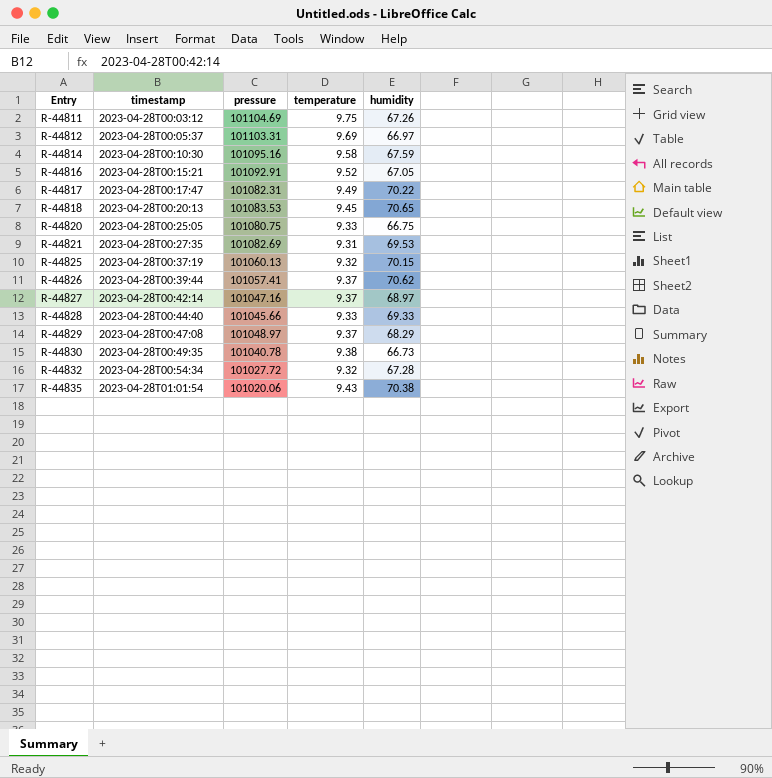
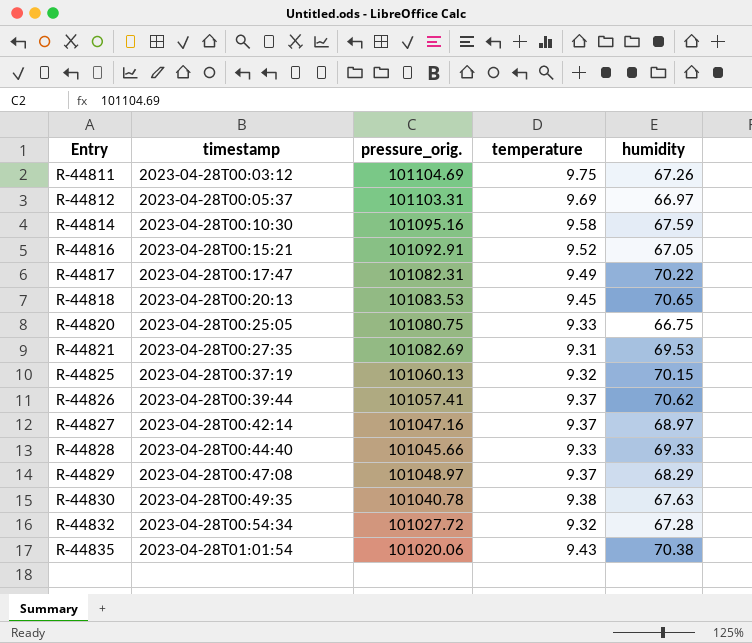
column name: pressure -> pressure_orig.
R-44830 | humidity: 66.73 -> 67.63

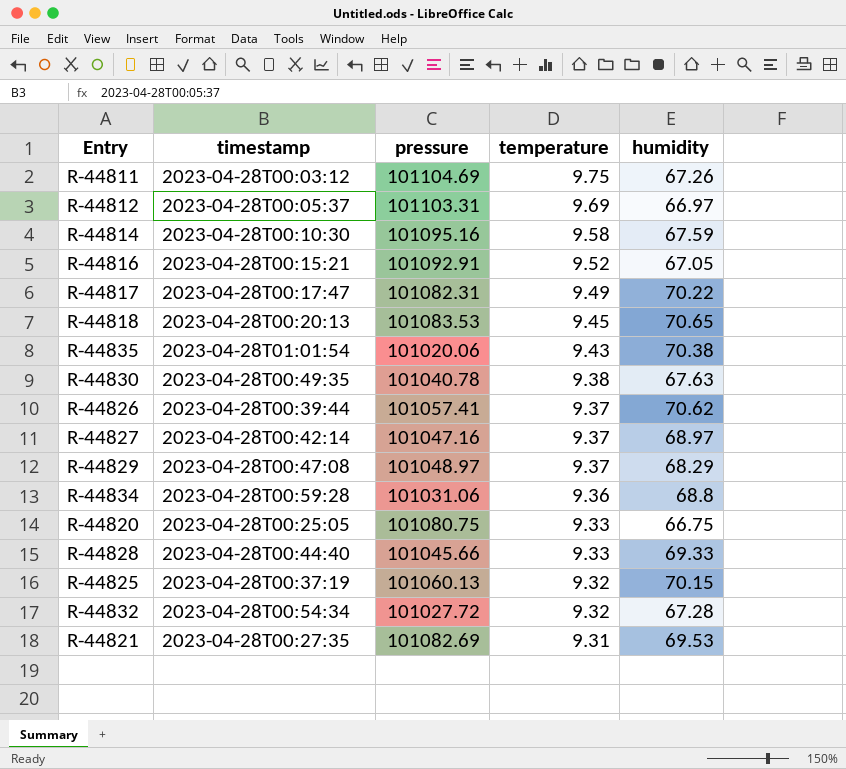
row order: Entry ascending -> temperature descending
column name: pressure_orig. -> pressure
row R-44834: none -> 2023-04-28T00:59:28 | 101031.06 | 9.36 | 68.8

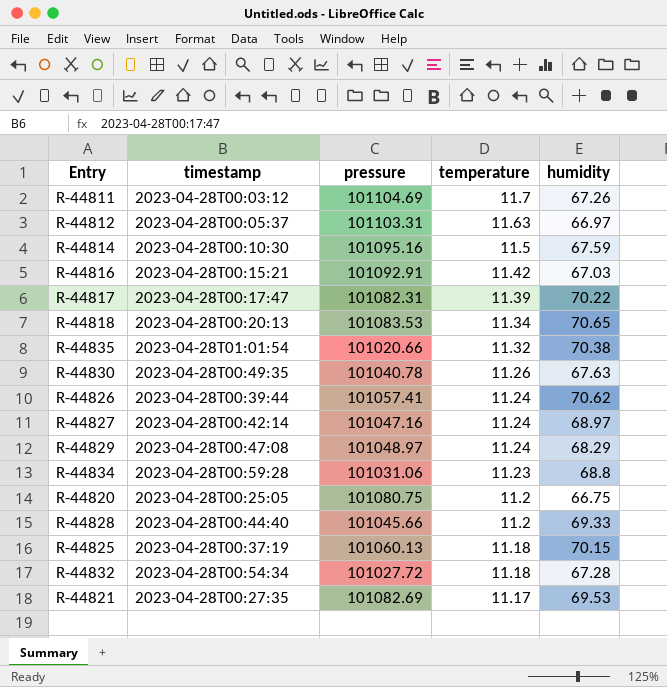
R-44811 | temperature: 9.75 -> 11.7
R-44812 | temperature: 9.69 -> 11.63
R-44814 | temperature: 9.58 -> 11.5
R-44816 | temperature: 9.52 -> 11.42
R-44816 | humidity: 67.05 -> 67.03
R-44817 | temperature: 9.49 -> 11.39
R-44818 | temperature: 9.45 -> 11.34
R-44835 | pressure: 101020.06 -> 101020.66
R-44835 | temperature: 9.43 -> 11.32
R-44830 | temperature: 9.38 -> 11.26
R-44826 | temperature: 9.37 -> 11.24
R-44827 | temperature: 9.37 -> 11.24
R-44829 | temperature: 9.37 -> 11.24
R-44834 | temperature: 9.36 -> 11.23
R-44820 | temperature: 9.33 -> 11.2
R-44828 | temperature: 9.33 -> 11.2
R-44825 | temperature: 9.32 -> 11.18
R-44832 | temperature: 9.32 -> 11.18
R-44821 | temperature: 9.31 -> 11.17

